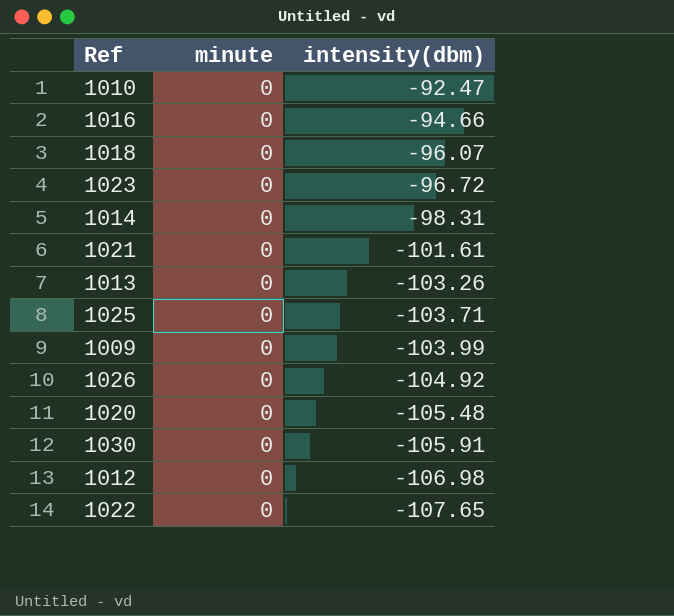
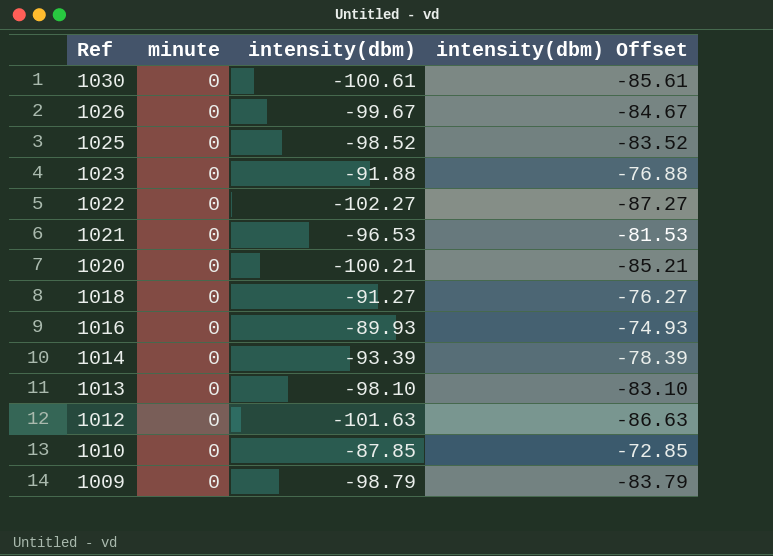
row order: intensity(dbm) descending -> Ref descending
column intensity(dbm) Offset | formula: none -> [intensity(dbm)] + 15
1030 | intensity(dbm): -105.91 -> -100.61
1026 | intensity(dbm): -104.92 -> -99.67
1025 | intensity(dbm): -103.71 -> -98.52
1023 | intensity(dbm): -96.72 -> -91.88
1022 | intensity(dbm): -107.65 -> -102.27
1021 | intensity(dbm): -101.61 -> -96.53
1020 | intensity(dbm): -105.48 -> -100.21
1018 | intensity(dbm): -96.07 -> -91.27
1016 | intensity(dbm): -94.66 -> -89.93
1014 | intensity(dbm): -98.31 -> -93.39
1013 | intensity(dbm): -103.26 -> -98.10
1012 | intensity(dbm): -106.98 -> -101.63
1010 | intensity(dbm): -92.47 -> -87.85
1009 | intensity(dbm): -103.99 -> -98.79

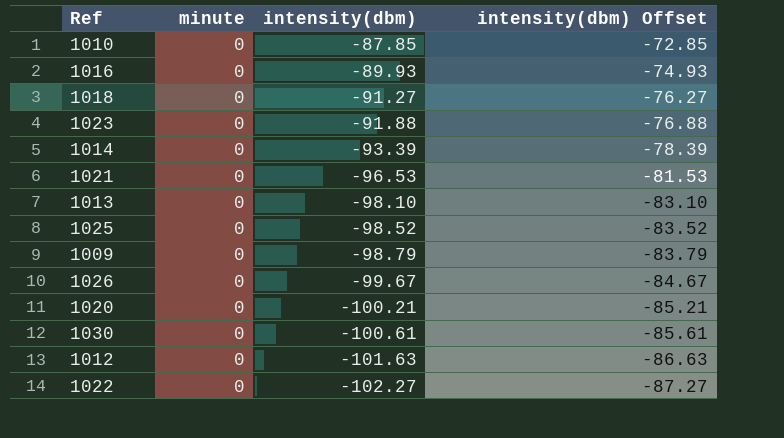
row order: Ref descending -> intensity(dbm) descending

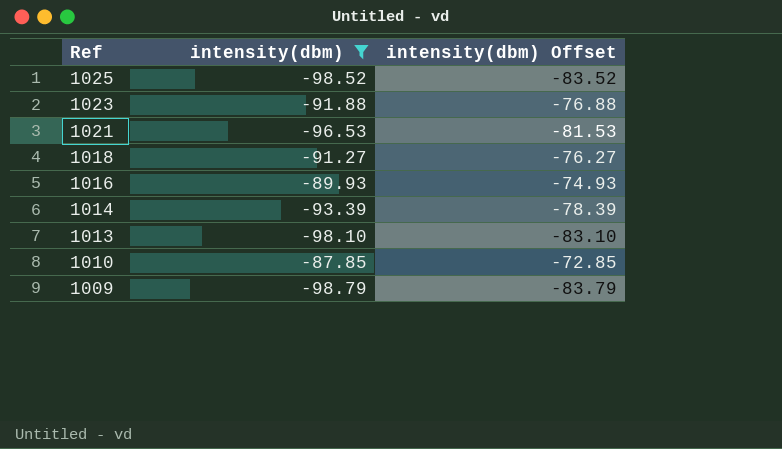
filter: none -> intensity(dbm) >= -98.79
row order: intensity(dbm) descending -> Ref descending
column minute | position: 2 -> none

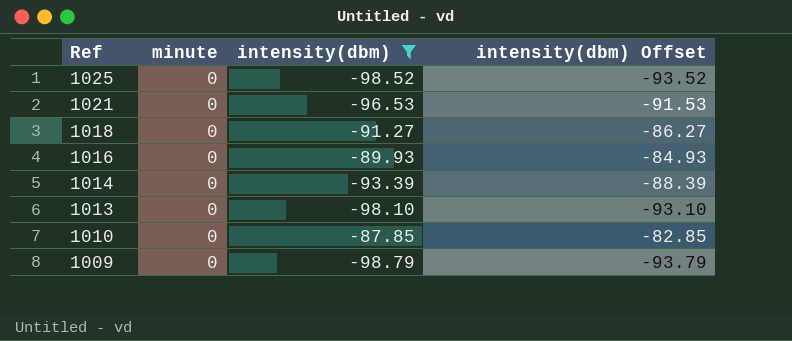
column minute | position: none -> 2
column intensity(dbm) Offset | formula: [intensity(dbm)] + 15 -> [intensity(dbm)] + 5
row 1023: -91.88 | -76.88 -> none

